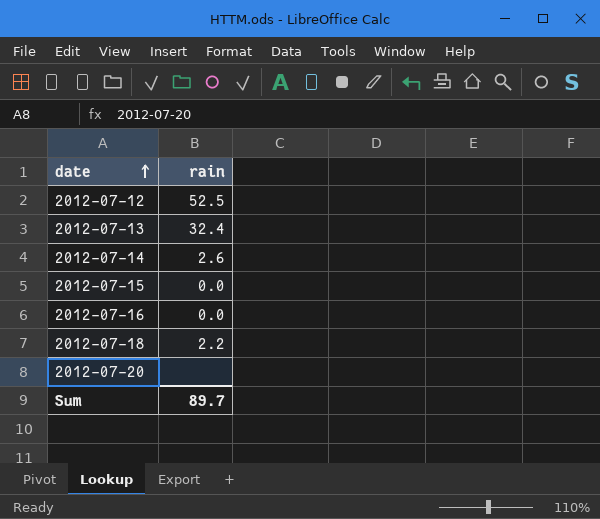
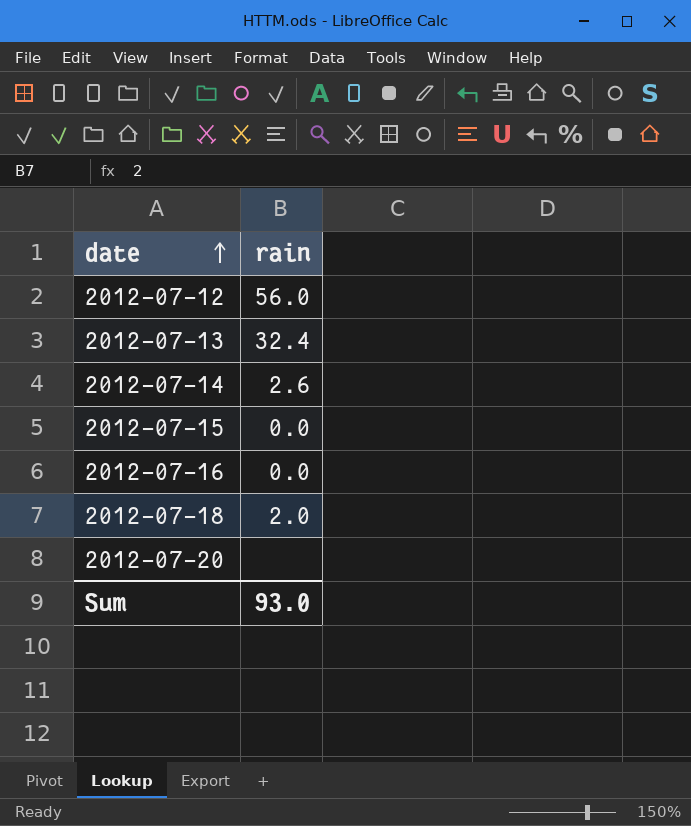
2012-07-12 | rain: 52.5 -> 56.0
2012-07-18 | rain: 2.2 -> 2.0
Sum | rain: 89.7 -> 93.0

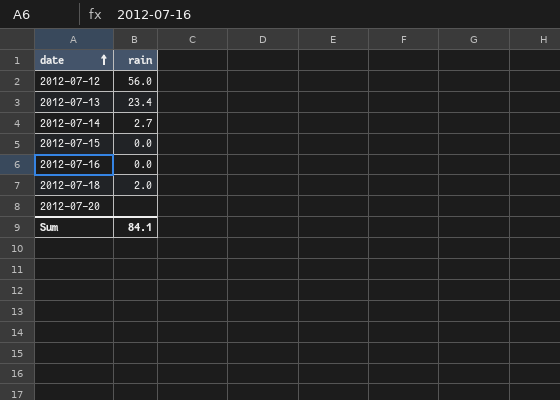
2012-07-13 | rain: 32.4 -> 23.4
2012-07-14 | rain: 2.6 -> 2.7
Sum | rain: 93.0 -> 84.1

